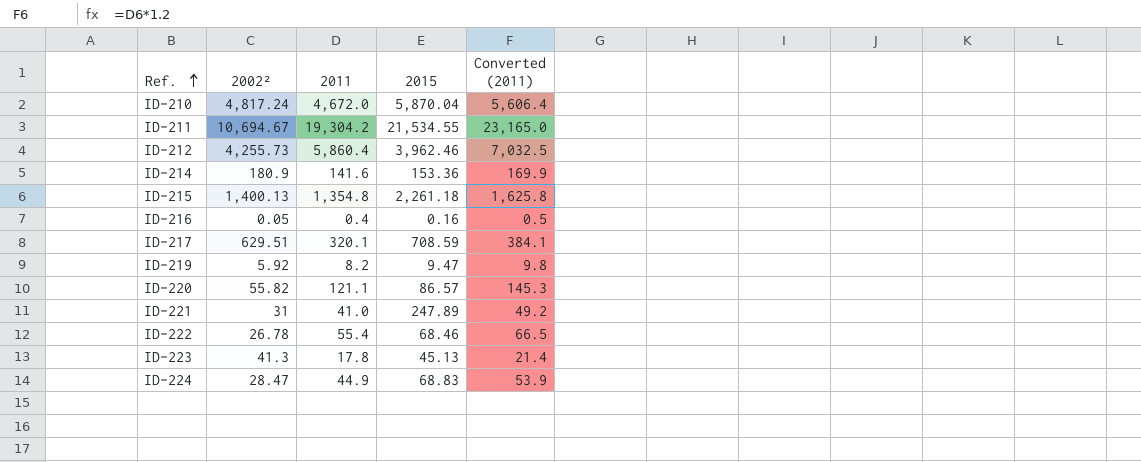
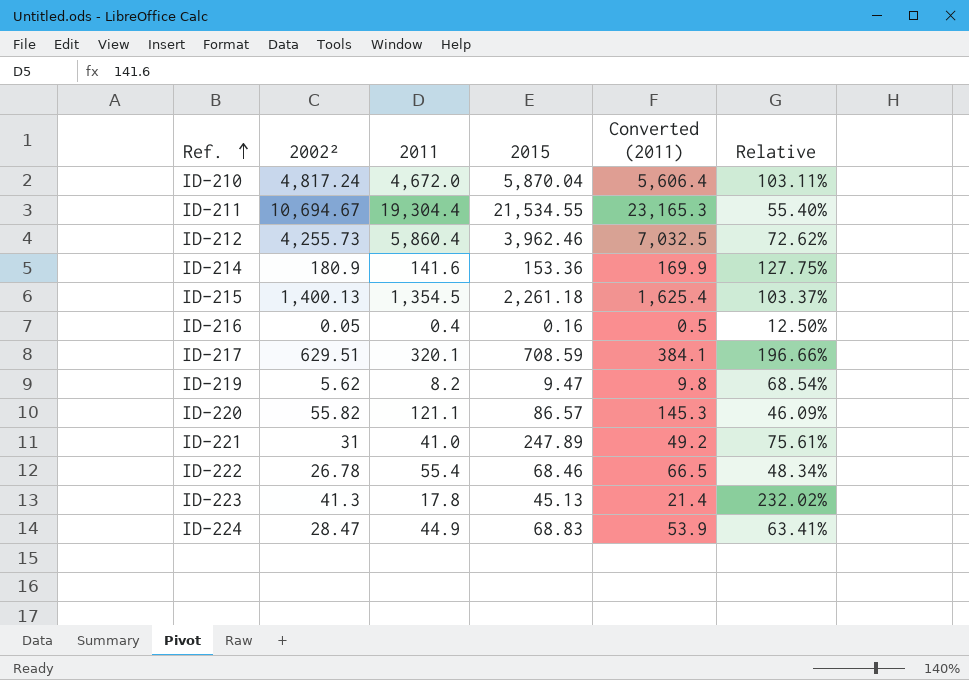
column Relative | formula: none -> [2002²] / [2011]
ID-211 | 2011: 19,304.2 -> 19,304.4
ID-211 | Converted (2011): 23,165.0 -> 23,165.3
ID-215 | 2011: 1,354.8 -> 1,354.5
ID-215 | Converted (2011): 1,625.8 -> 1,625.4
ID-219 | 2002²: 5.92 -> 5.62

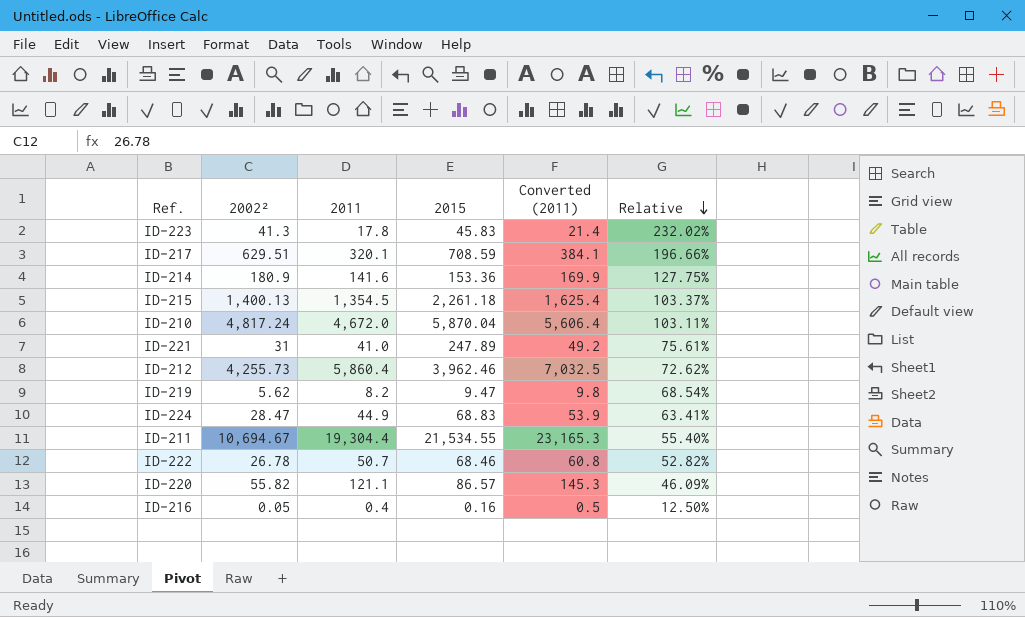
row order: Ref. ascending -> Relative descending
ID-223 | 2015: 45.13 -> 45.83
ID-222 | 2011: 55.4 -> 50.7
ID-222 | Converted (2011): 66.5 -> 60.8
ID-222 | Relative: 48.34% -> 52.82%

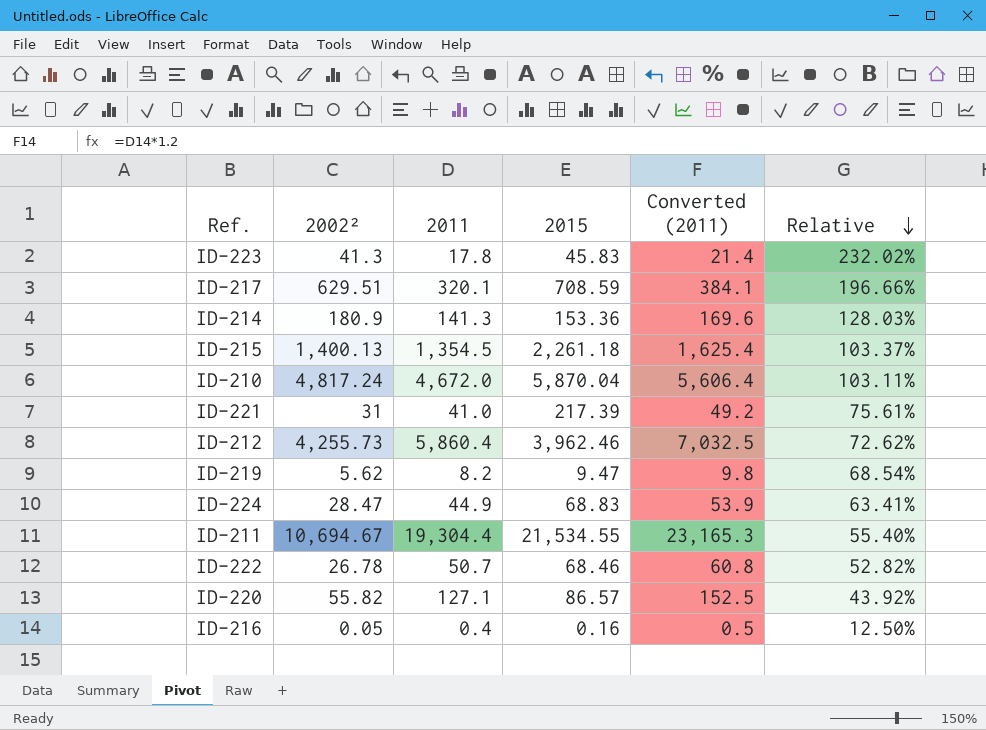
ID-214 | 2011: 141.6 -> 141.3
ID-214 | Converted (2011): 169.9 -> 169.6
ID-214 | Relative: 127.75% -> 128.03%
ID-221 | 2015: 247.89 -> 217.39
ID-220 | 2011: 121.1 -> 127.1
ID-220 | Converted (2011): 145.3 -> 152.5
ID-220 | Relative: 46.09% -> 43.92%

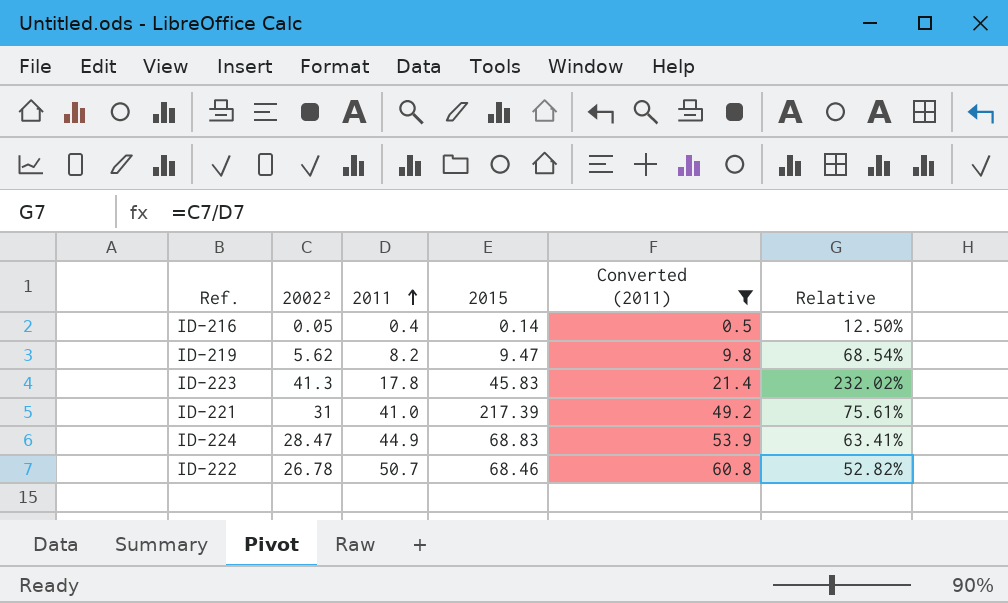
filter: none -> Converted (2011) <= 60.8
row order: Relative descending -> 2011 ascending
ID-216 | 2015: 0.16 -> 0.14

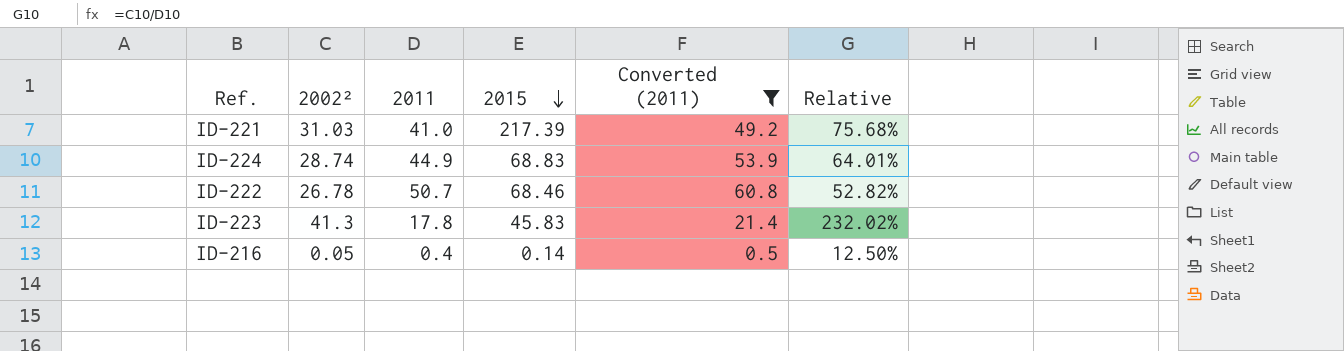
row order: 2011 ascending -> 2015 descending
row ID-219: 5.62 | 8.2 | 9.47 | 9.8 | 68.54% -> none
ID-221 | 2002²: 31 -> 31.03
ID-221 | Relative: 75.61% -> 75.68%
ID-224 | 2002²: 28.47 -> 28.74
ID-224 | Relative: 63.41% -> 64.01%

